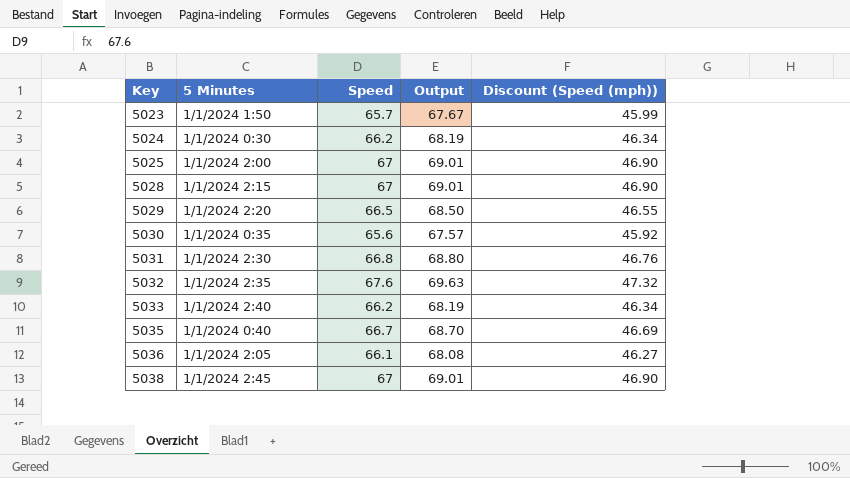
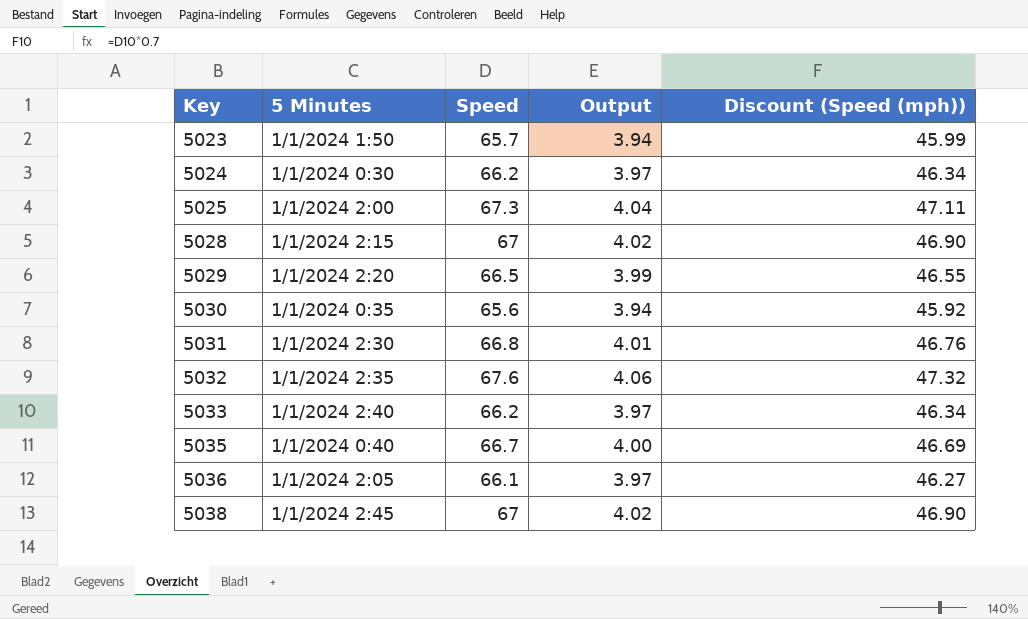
column Output | formula: [Speed] * 1.03 -> [Speed] * 0.06
5025 | Speed: 67 -> 67.3
5025 | Discount (Speed (mph)): 46.90 -> 47.11

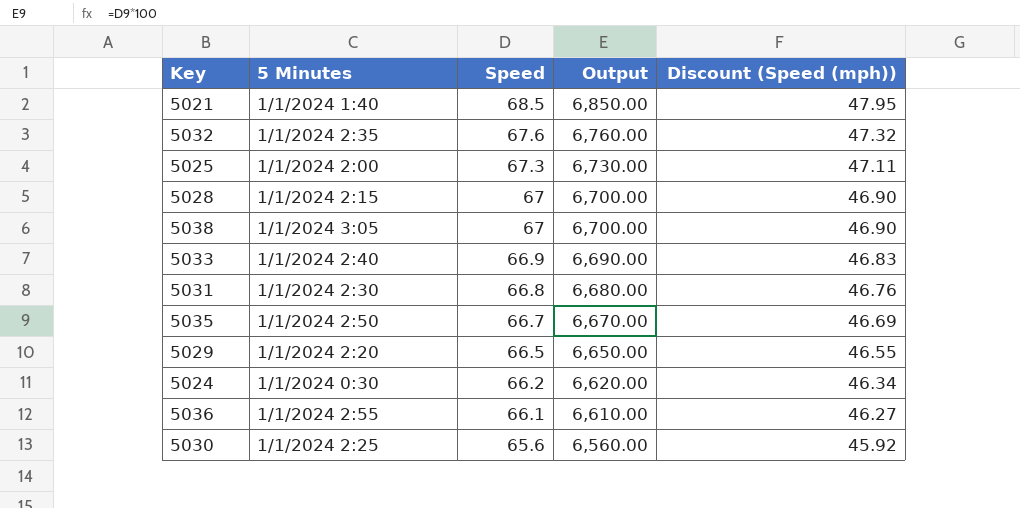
row order: Key ascending -> Speed descending
column Output | formula: [Speed] * 0.06 -> [Speed] * 100
row 5023: 1/1/2024 1:50 | 65.7 | 3.94 | 45.99 -> none
row 5021: none -> 1/1/2024 1:40 | 68.5 | 6,850.00 | 47.95
5038 | 5 Minutes: 1/1/2024 2:45 -> 1/1/2024 3:05
5033 | Speed: 66.2 -> 66.9
5033 | Discount (Speed (mph)): 46.34 -> 46.83
5035 | 5 Minutes: 1/1/2024 0:40 -> 1/1/2024 2:50
5036 | 5 Minutes: 1/1/2024 2:05 -> 1/1/2024 2:55
5030 | 5 Minutes: 1/1/2024 0:35 -> 1/1/2024 2:25

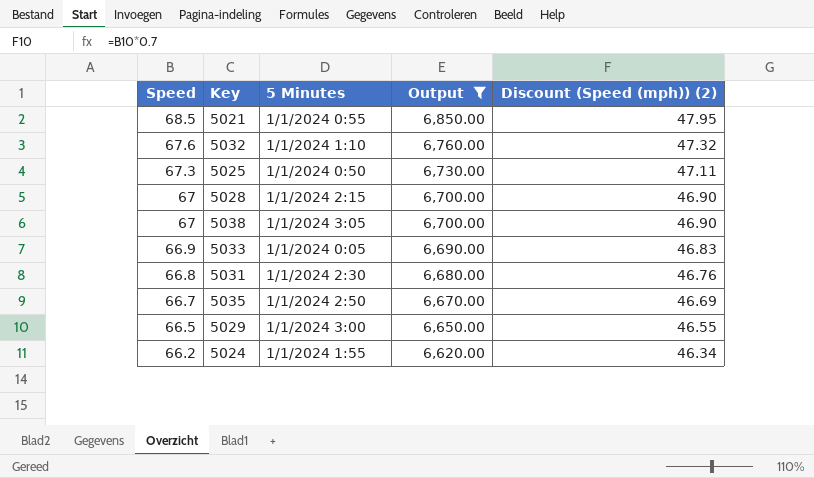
filter: none -> Output >= 6,620.00
column Speed | position: 3 -> 1
column name: Discount (Speed (mph)) -> Discount (Speed (mph)) (2)
5021 | 5 Minutes: 1/1/2024 1:40 -> 1/1/2024 0:55
5032 | 5 Minutes: 1/1/2024 2:35 -> 1/1/2024 1:10
5025 | 5 Minutes: 1/1/2024 2:00 -> 1/1/2024 0:50
5033 | 5 Minutes: 1/1/2024 2:40 -> 1/1/2024 0:05
5029 | 5 Minutes: 1/1/2024 2:20 -> 1/1/2024 3:00
5024 | 5 Minutes: 1/1/2024 0:30 -> 1/1/2024 1:55

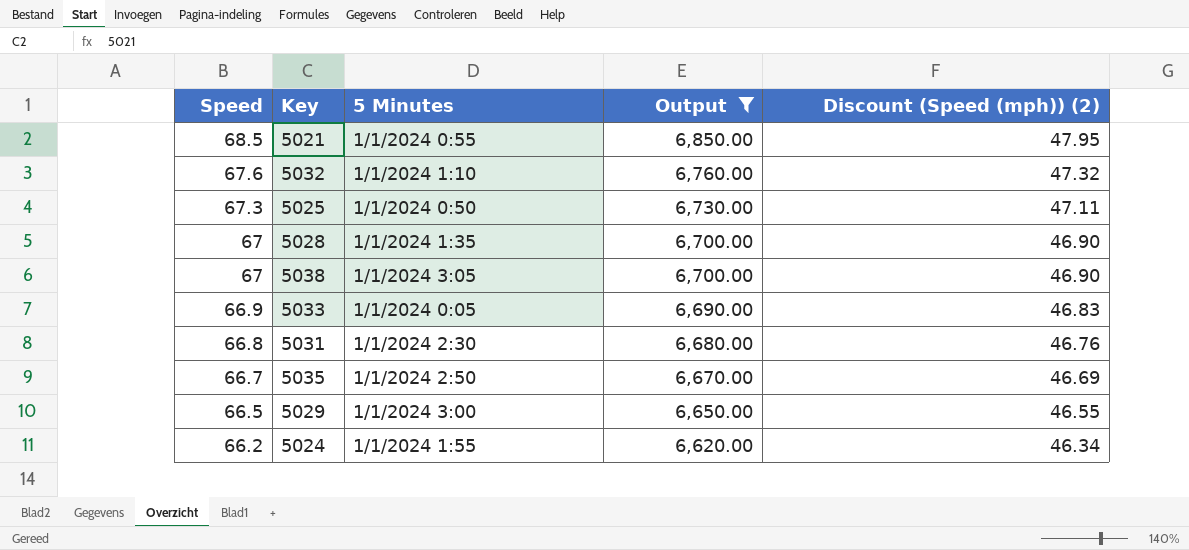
5028 | 5 Minutes: 1/1/2024 2:15 -> 1/1/2024 1:35

